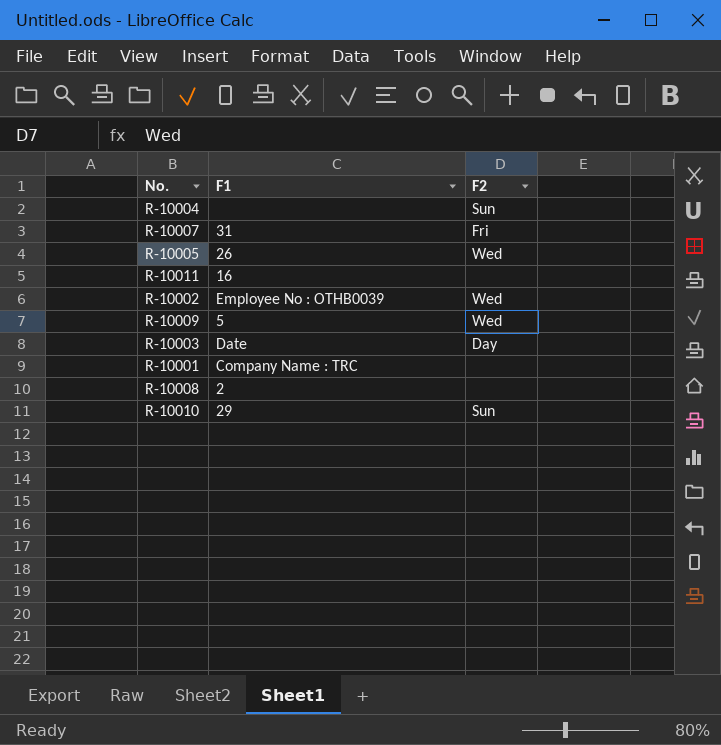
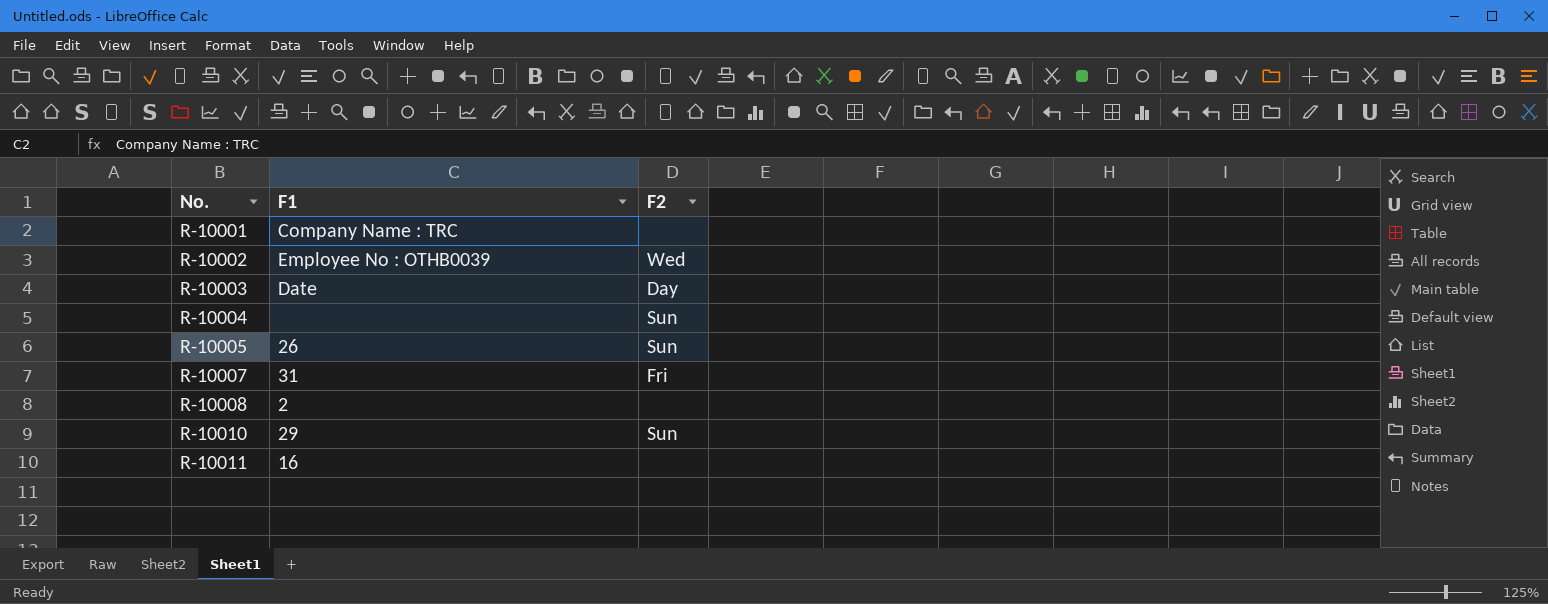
row order: none -> No. ascending
row R-10009: 5 | Wed -> none
R-10005 | F2: Wed -> Sun

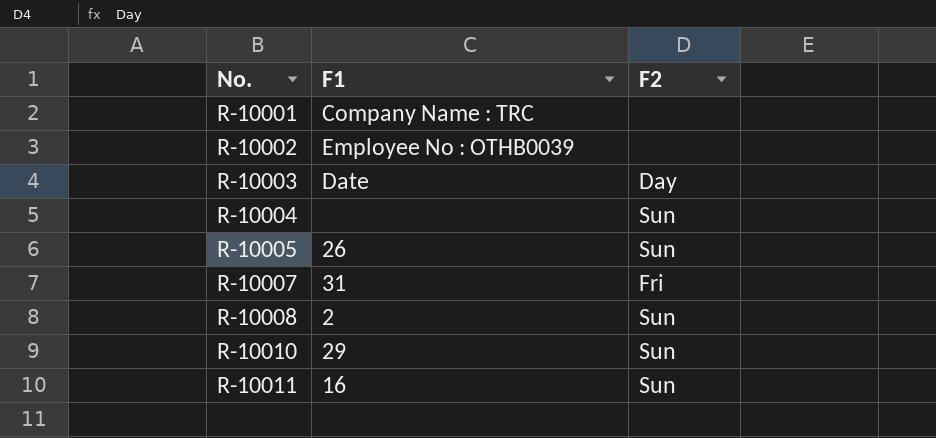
R-10002 | F2: Wed -> none
R-10008 | F2: none -> Sun
R-10011 | F2: none -> Sun

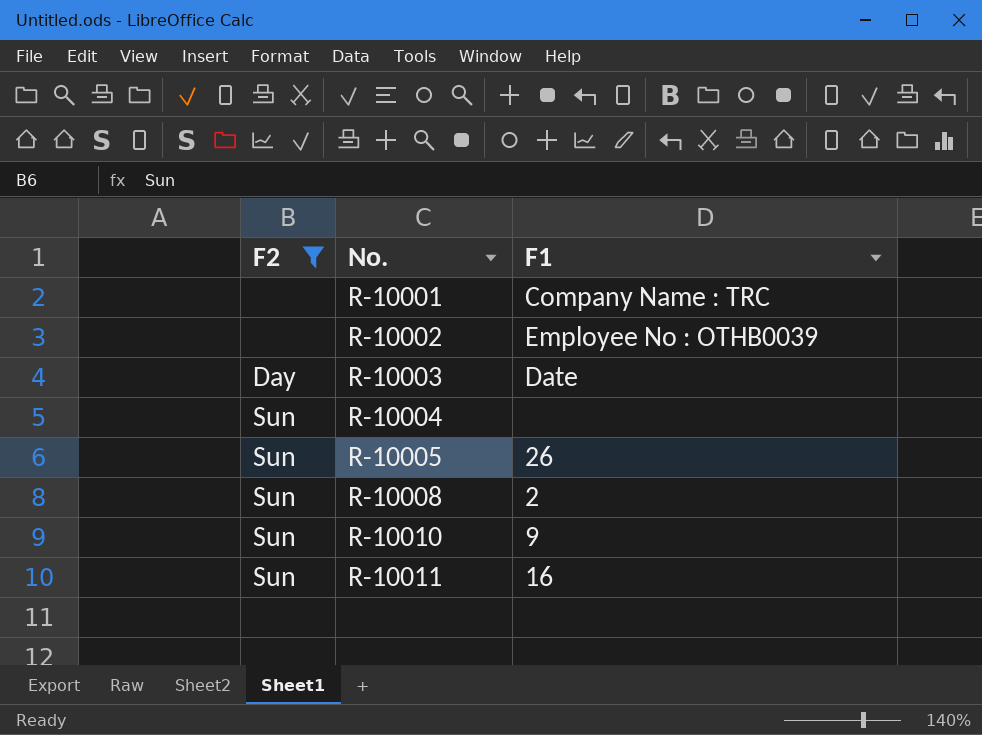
filter: none -> F2 != Fri
column F2 | position: 3 -> 1
R-10010 | F1: 29 -> 9

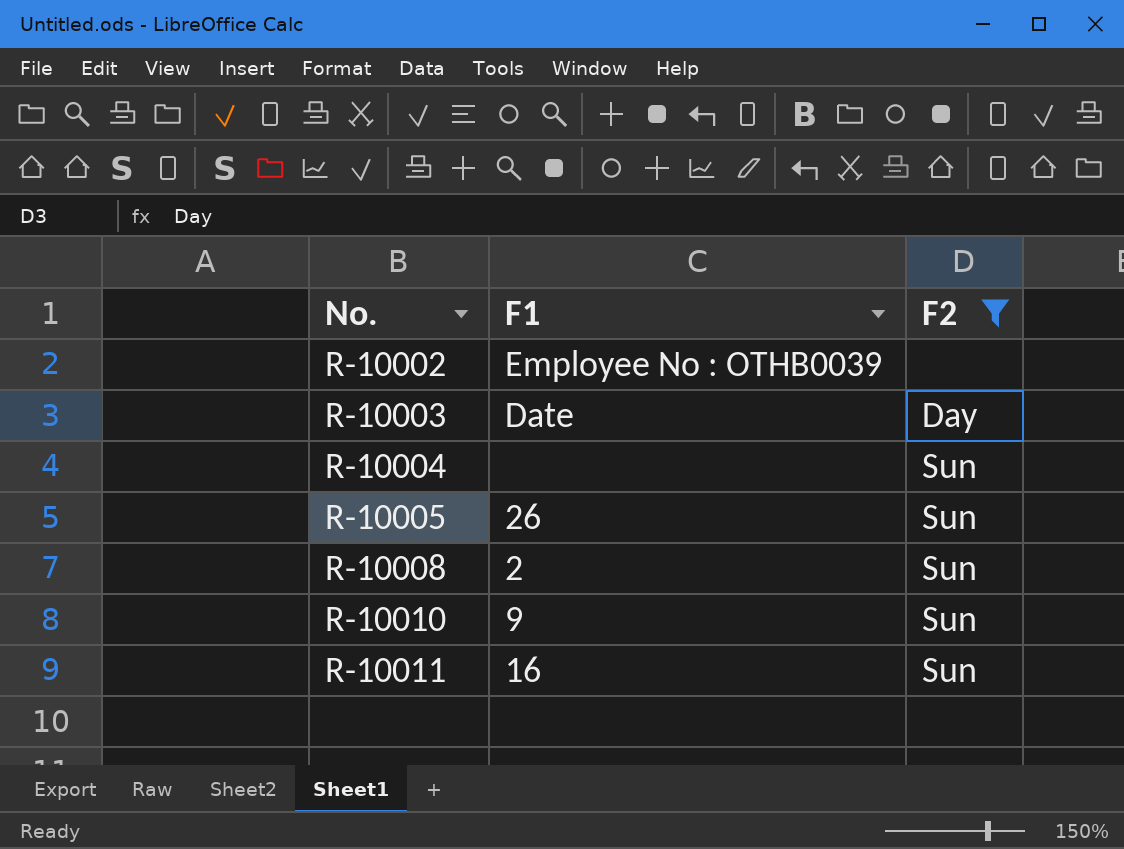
column F2 | position: 1 -> 3
row R-10001: none | Company Name : TRC -> none

